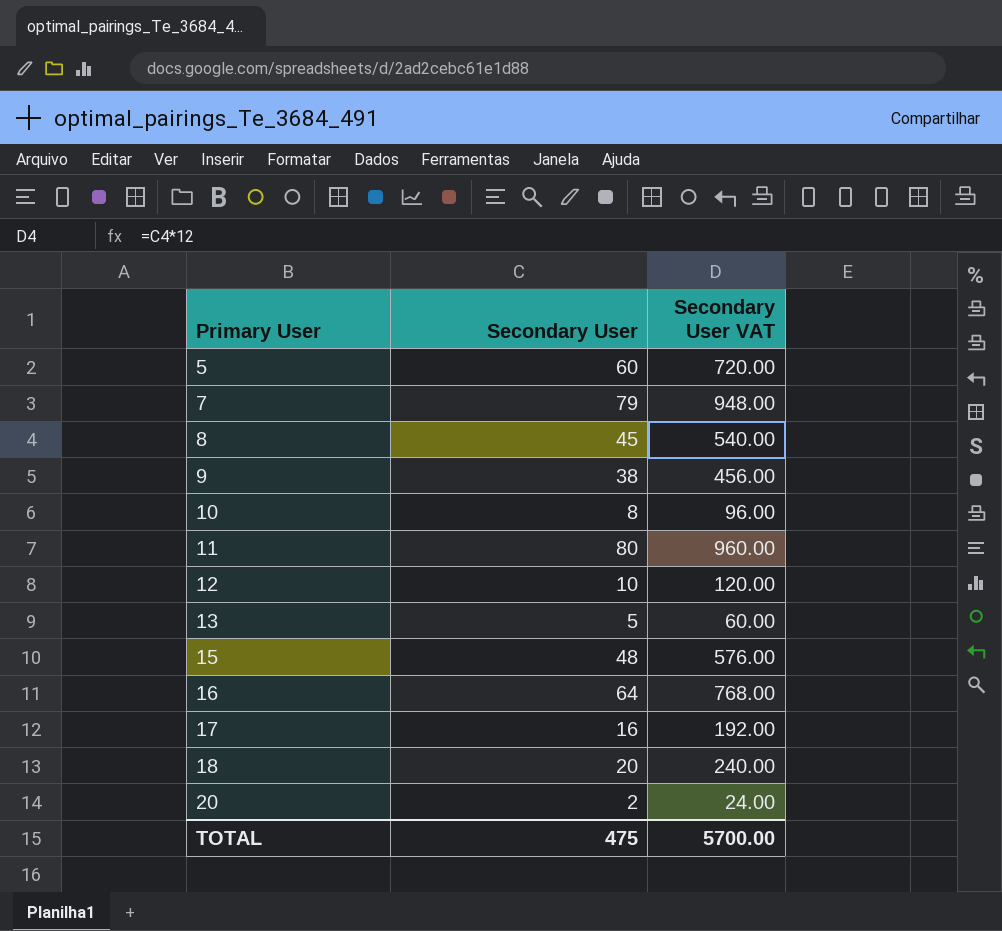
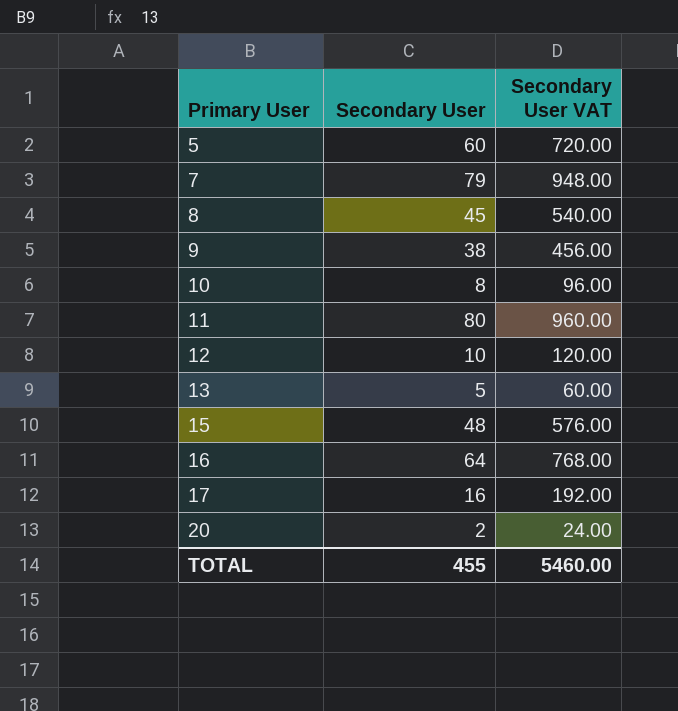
row 18: 20 | 240.00 -> none
TOTAL | Secondary User: 475 -> 455
TOTAL | Secondary User VAT: 5700.00 -> 5460.00

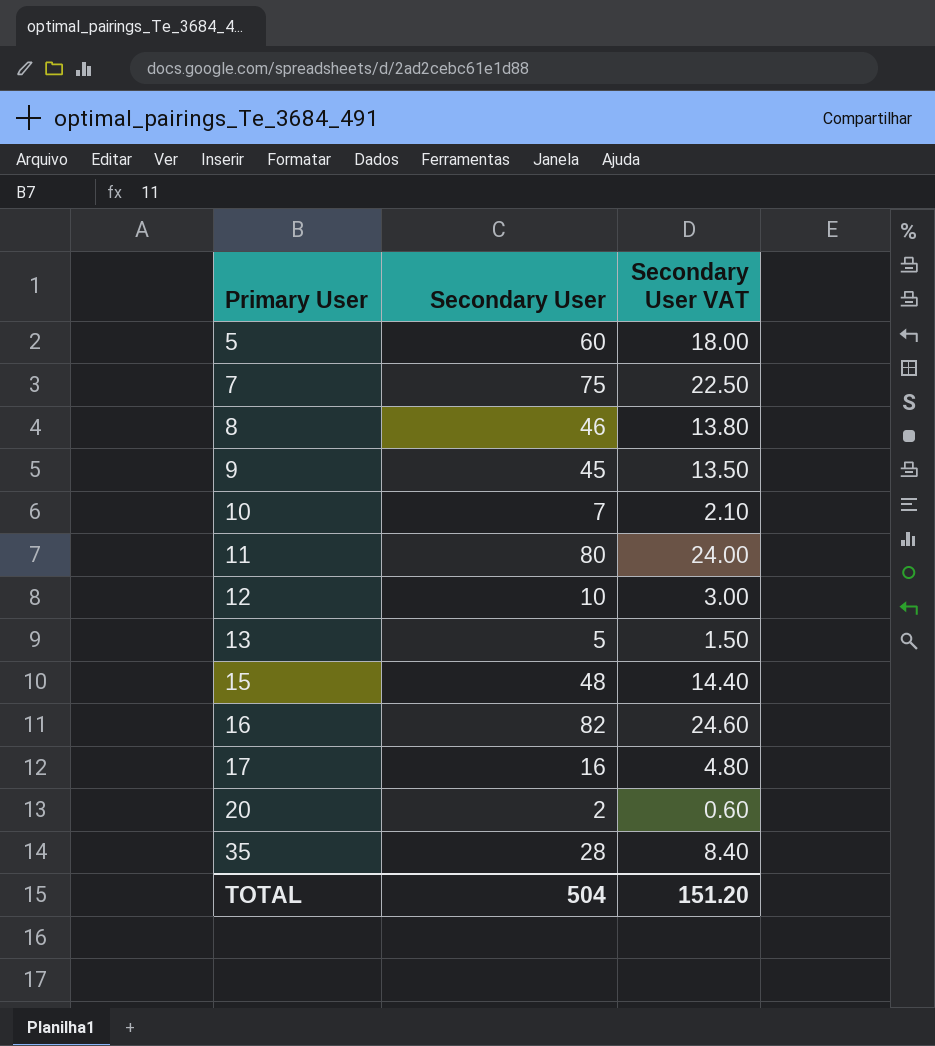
column Secondary User VAT | formula: [Secondary User] * 12 -> [Secondary User] * 0.3
7 | Secondary User: 79 -> 75
8 | Secondary User: 45 -> 46
9 | Secondary User: 38 -> 45
10 | Secondary User: 8 -> 7
16 | Secondary User: 64 -> 82
row 35: none -> 28 | 8.40
TOTAL | Secondary User: 455 -> 504
TOTAL | Secondary User VAT: 5460.00 -> 151.20

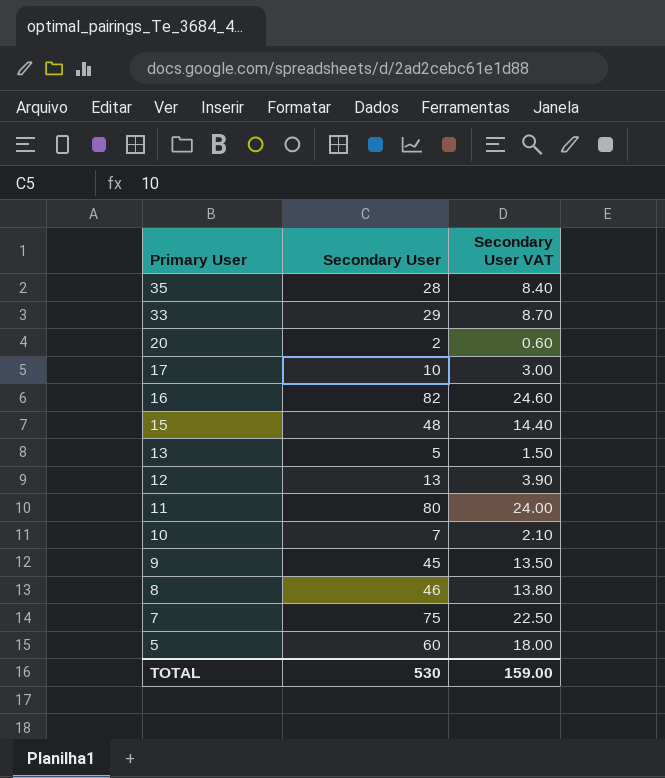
row order: Primary User ascending -> Primary User descending
row 33: none -> 29 | 8.70
17 | Secondary User: 16 -> 10
17 | Secondary User VAT: 4.80 -> 3.00
12 | Secondary User: 10 -> 13
12 | Secondary User VAT: 3.00 -> 3.90
TOTAL | Secondary User: 504 -> 530
TOTAL | Secondary User VAT: 151.20 -> 159.00

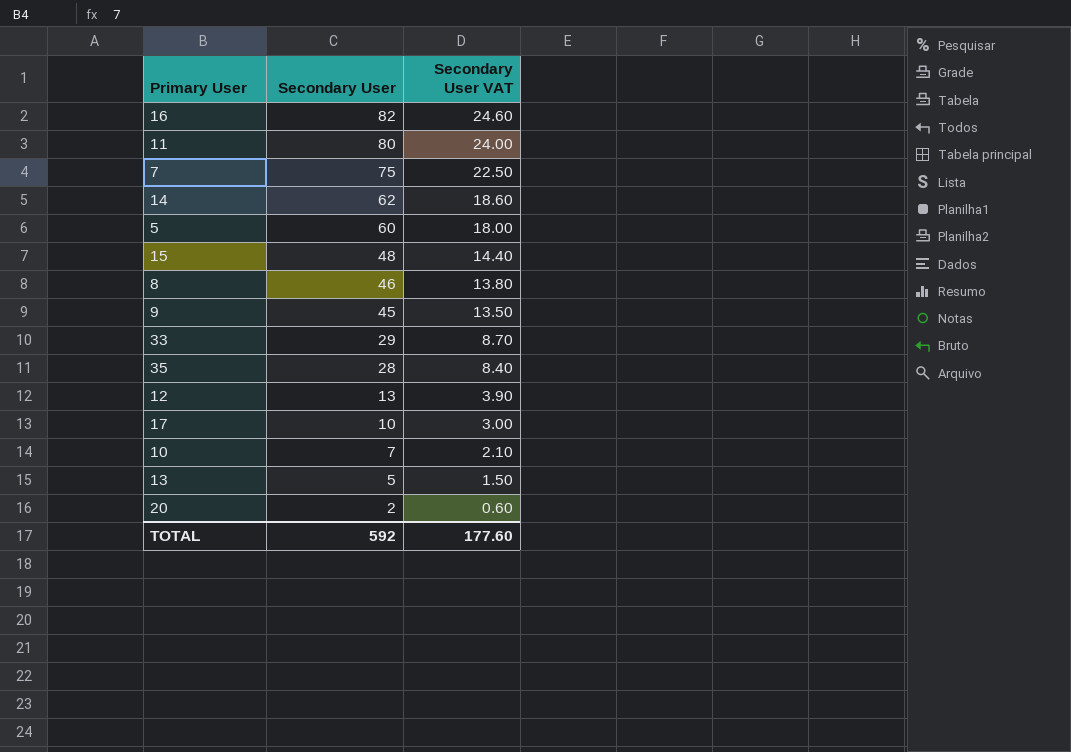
row order: Primary User descending -> Secondary User descending
row 14: none -> 62 | 18.60
TOTAL | Secondary User: 530 -> 592
TOTAL | Secondary User VAT: 159.00 -> 177.60

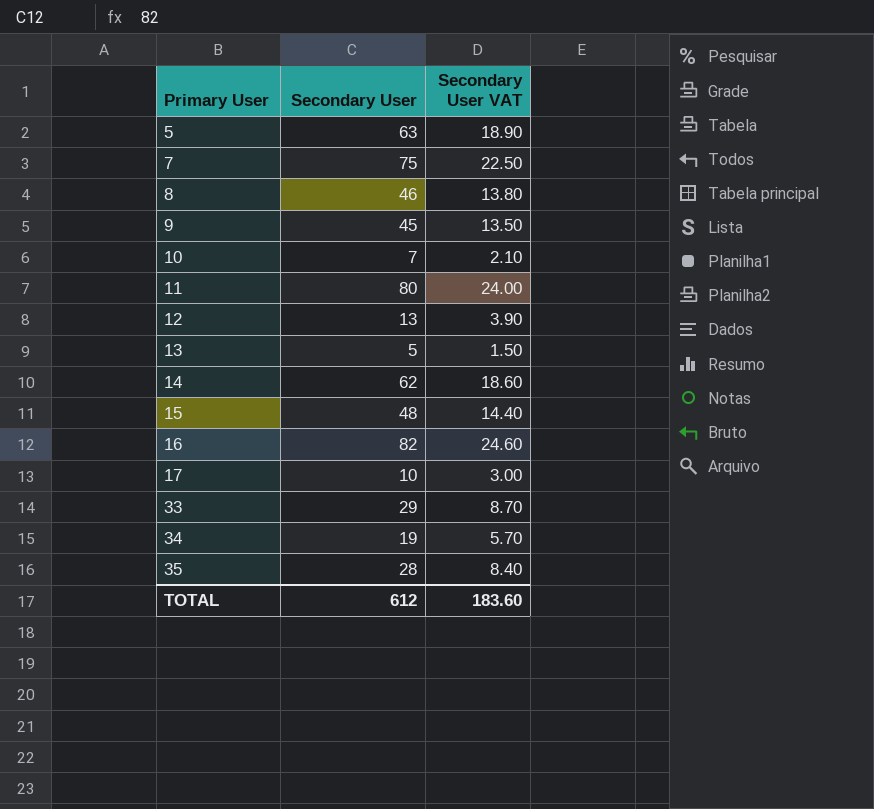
row order: Secondary User descending -> Primary User ascending
row 20: 2 | 0.60 -> none
5 | Secondary User: 60 -> 63
5 | Secondary User VAT: 18.00 -> 18.90
row 34: none -> 19 | 5.70
TOTAL | Secondary User: 592 -> 612
TOTAL | Secondary User VAT: 177.60 -> 183.60

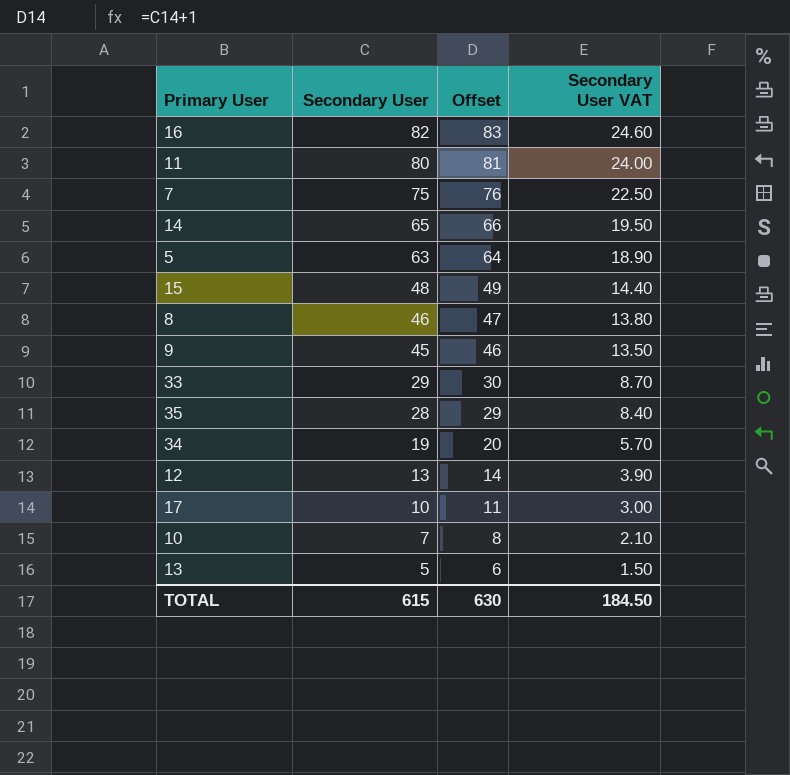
row order: Primary User ascending -> Secondary User descending
column Offset | formula: none -> [Secondary User] + 1
14 | Secondary User: 62 -> 65
14 | Secondary User VAT: 18.60 -> 19.50
TOTAL | Secondary User: 612 -> 615
TOTAL | Secondary User VAT: 183.60 -> 184.50

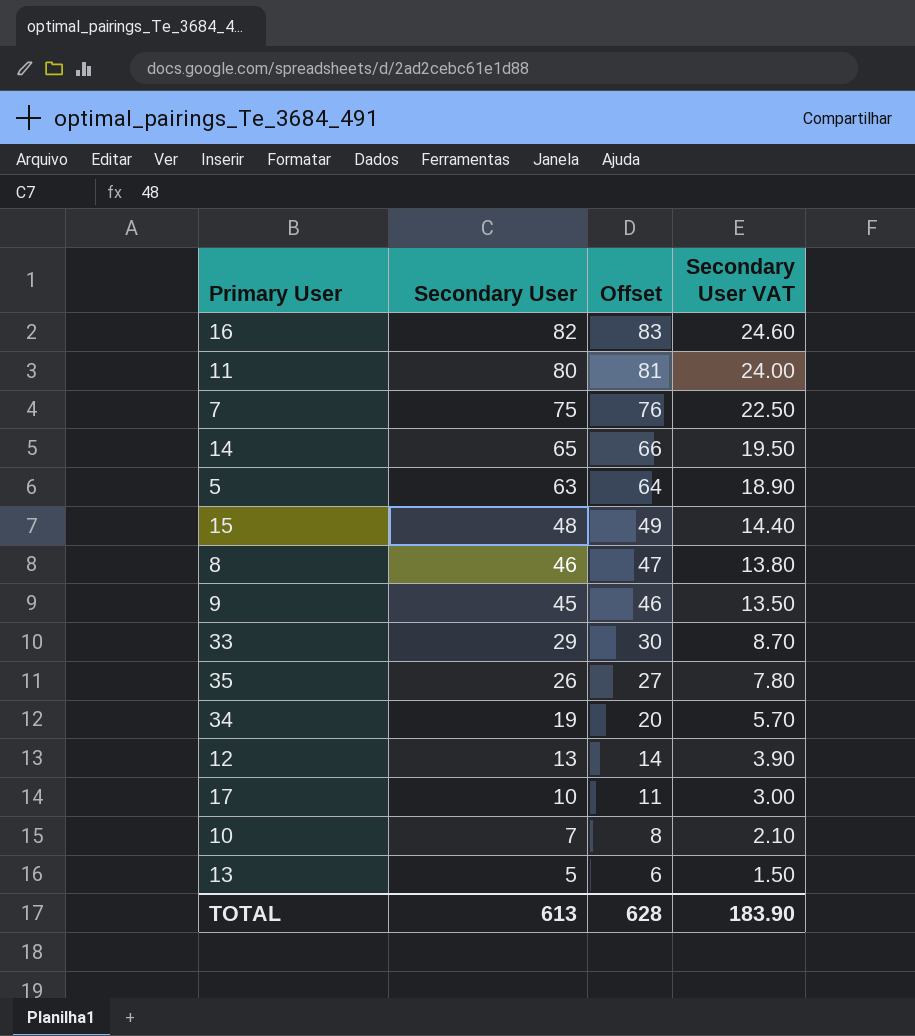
35 | Secondary User: 28 -> 26
35 | Offset: 29 -> 27
35 | Secondary User VAT: 8.40 -> 7.80
TOTAL | Secondary User: 615 -> 613
TOTAL | Offset: 630 -> 628
TOTAL | Secondary User VAT: 184.50 -> 183.90

